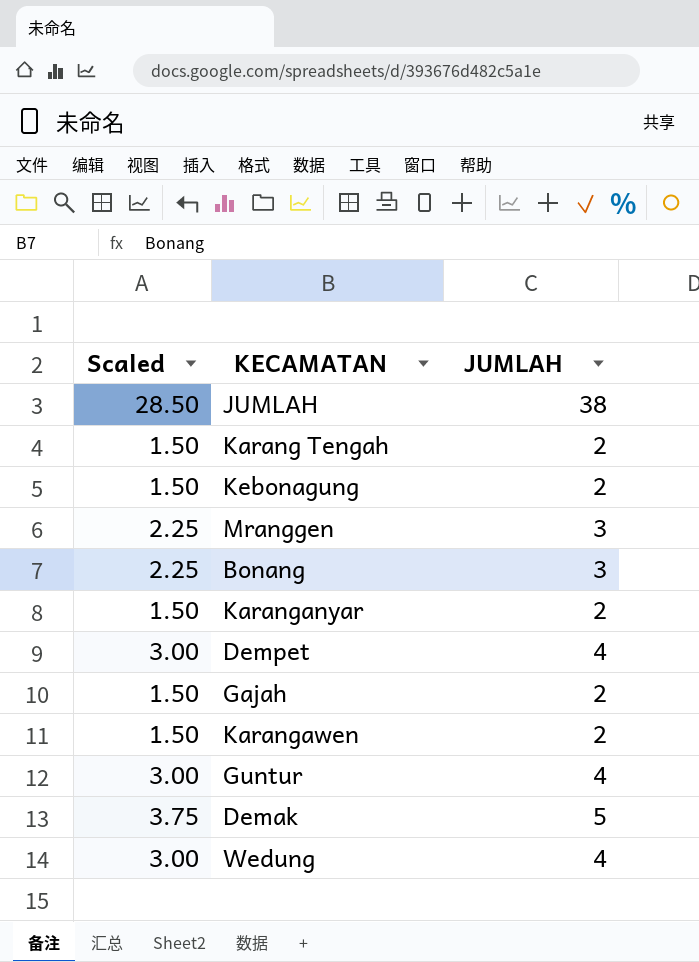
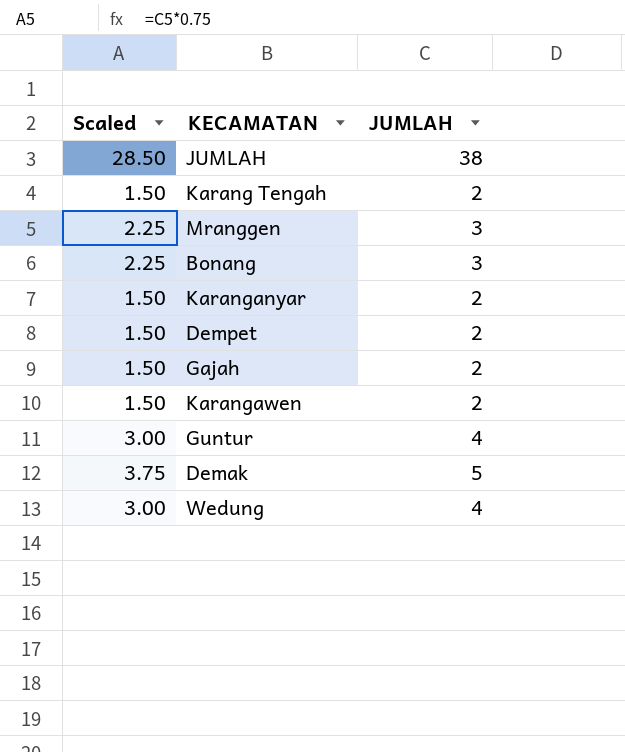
row Kebonagung: 1.50 | 2 -> none
Dempet | Scaled: 3.00 -> 1.50
Dempet | JUMLAH: 4 -> 2

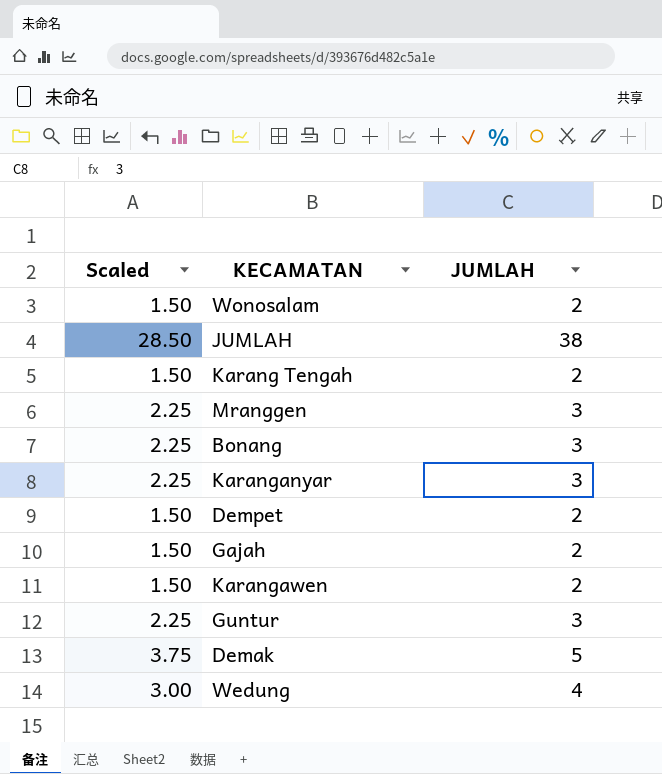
row Wonosalam: none -> 1.50 | 2
Karanganyar | Scaled: 1.50 -> 2.25
Karanganyar | JUMLAH: 2 -> 3
Guntur | Scaled: 3.00 -> 2.25
Guntur | JUMLAH: 4 -> 3

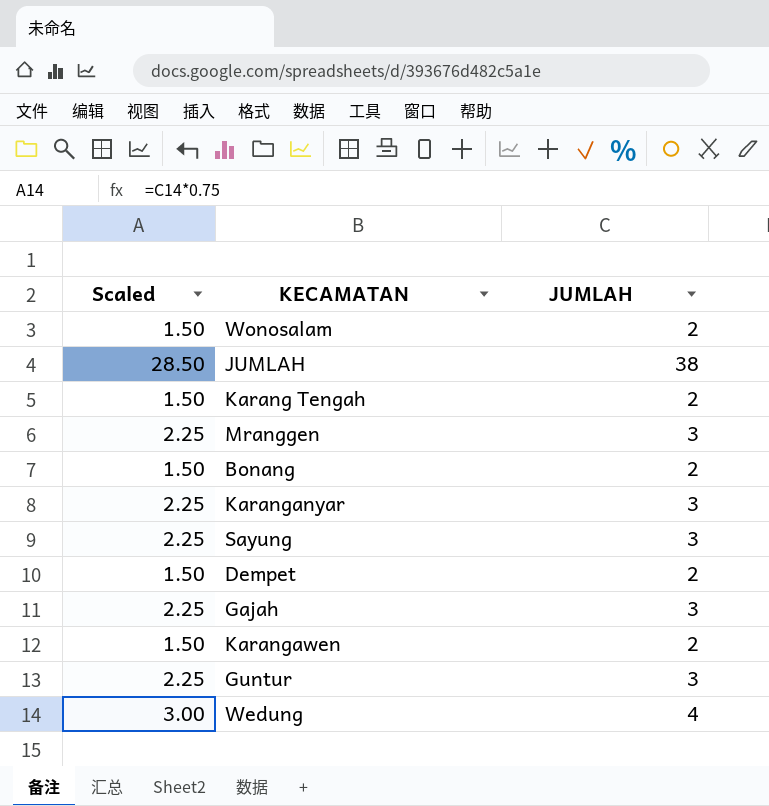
row Demak: 3.75 | 5 -> none
Bonang | Scaled: 2.25 -> 1.50
Bonang | JUMLAH: 3 -> 2
row Sayung: none -> 2.25 | 3
Gajah | Scaled: 1.50 -> 2.25
Gajah | JUMLAH: 2 -> 3

